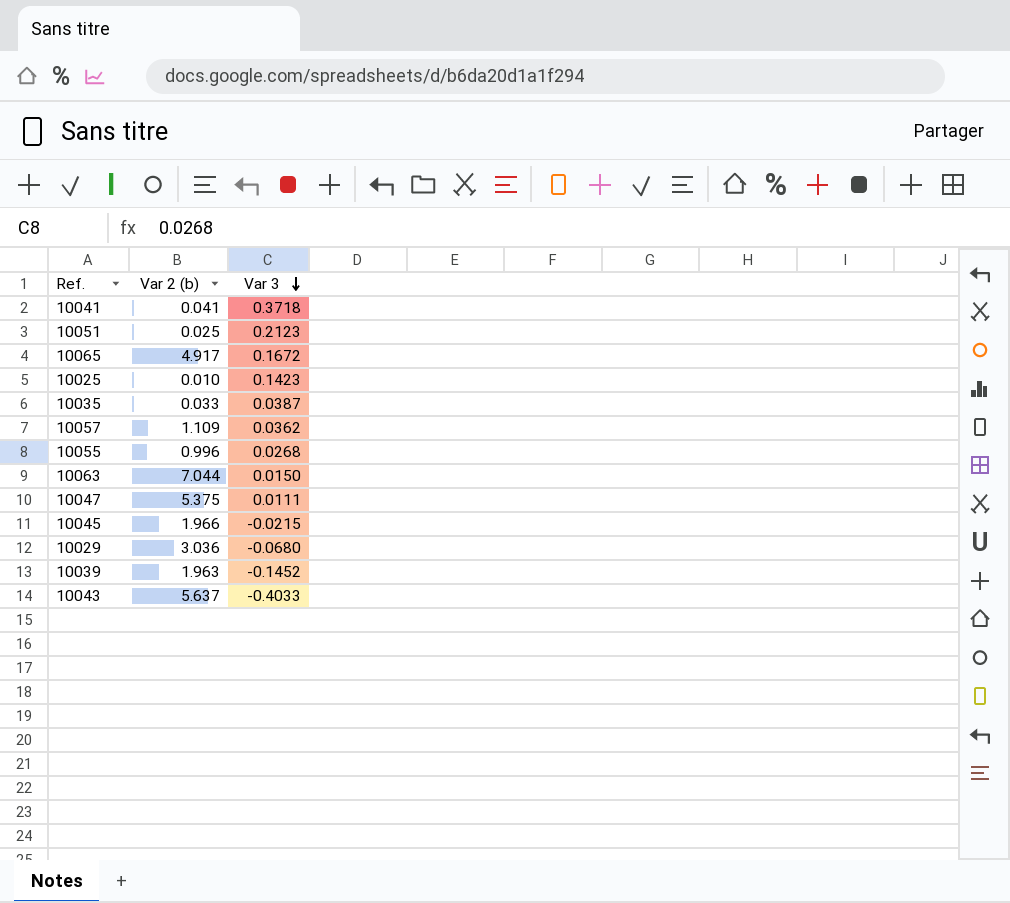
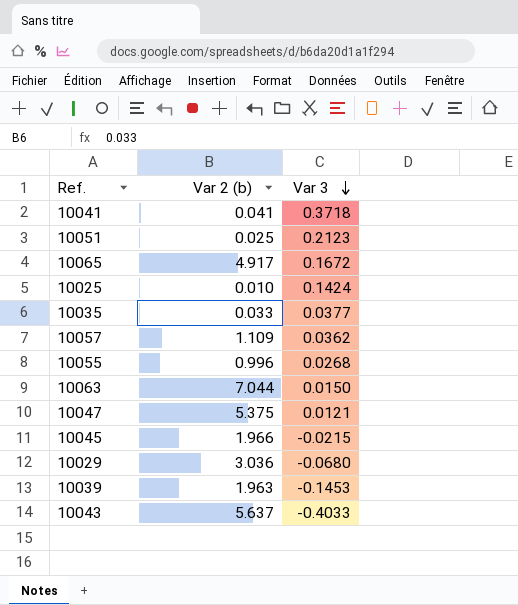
10025 | Var 3: 0.1423 -> 0.1424
10035 | Var 3: 0.0387 -> 0.0377
10047 | Var 3: 0.0111 -> 0.0121
10039 | Var 3: -0.1452 -> -0.1453

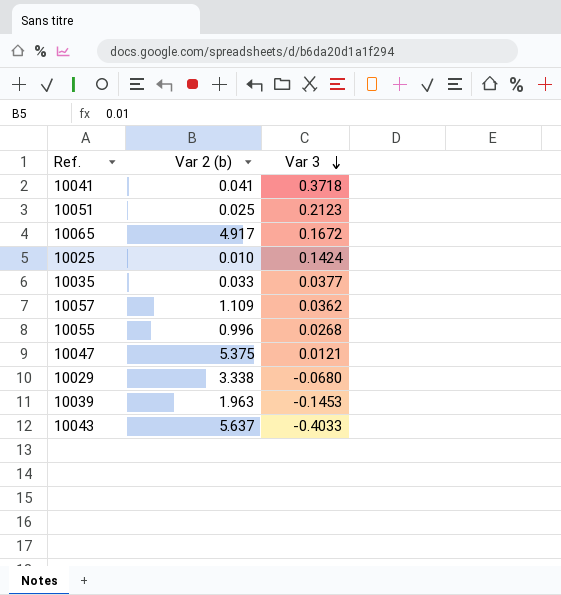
row 10063: 7.044 | 0.0150 -> none
row 10045: 1.966 | -0.0215 -> none
10029 | Var 2 (b): 3.036 -> 3.338

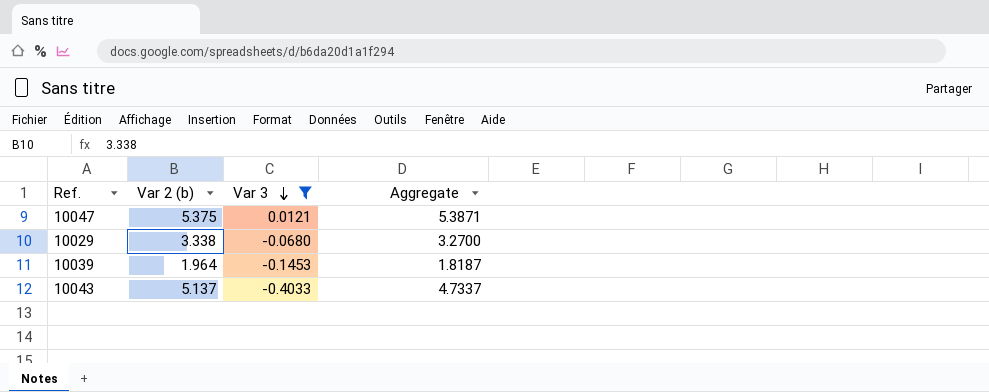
filter: none -> Var 3 <= 0.0121
column Aggregate | formula: none -> [Var 2 (b)] + [Var 3]
10039 | Var 2 (b): 1.963 -> 1.964
10043 | Var 2 (b): 5.637 -> 5.137

